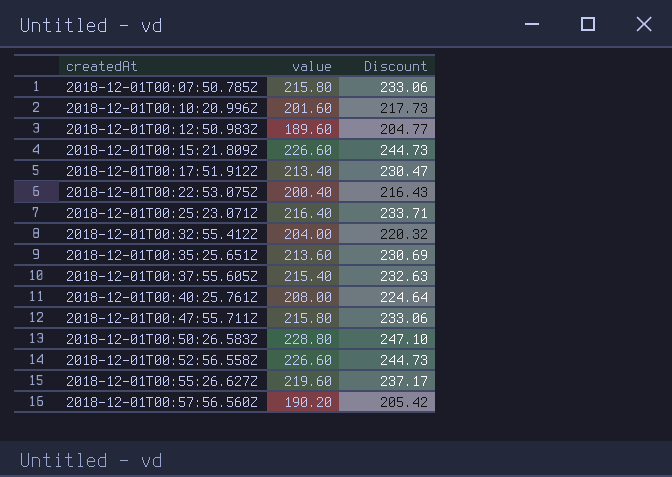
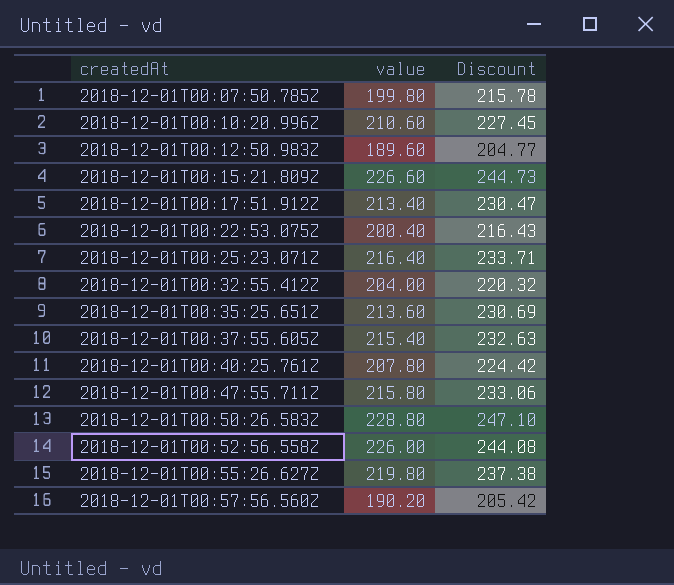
2018-12-01T00:07:50.785Z | value: 215.80 -> 199.80
2018-12-01T00:07:50.785Z | Discount: 233.06 -> 215.78
2018-12-01T00:10:20.996Z | value: 201.60 -> 210.60
2018-12-01T00:10:20.996Z | Discount: 217.73 -> 227.45
2018-12-01T00:40:25.761Z | value: 208.00 -> 207.80
2018-12-01T00:40:25.761Z | Discount: 224.64 -> 224.42
2018-12-01T00:52:56.558Z | value: 226.60 -> 226.00
2018-12-01T00:52:56.558Z | Discount: 244.73 -> 244.08
2018-12-01T00:55:26.627Z | value: 219.60 -> 219.80
2018-12-01T00:55:26.627Z | Discount: 237.17 -> 237.38

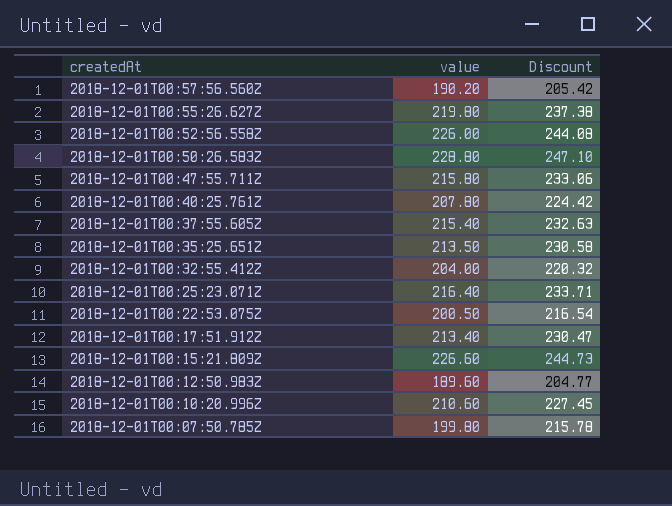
row order: createdAt ascending -> createdAt descending
2018-12-01T00:35:25.651Z | value: 213.60 -> 213.50
2018-12-01T00:35:25.651Z | Discount: 230.69 -> 230.58
2018-12-01T00:22:53.075Z | value: 200.40 -> 200.50
2018-12-01T00:22:53.075Z | Discount: 216.43 -> 216.54

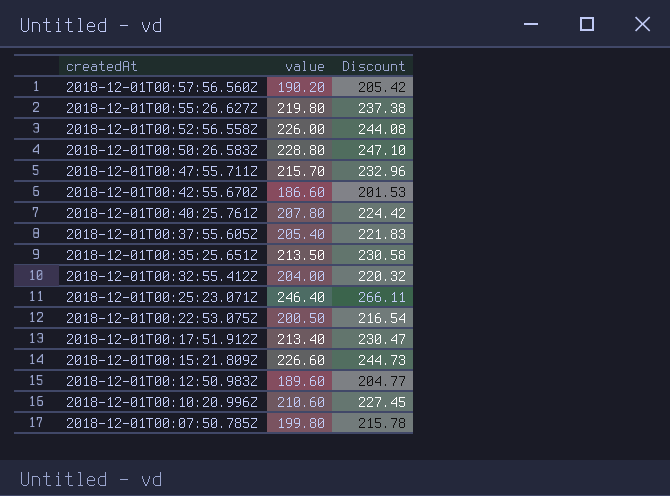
2018-12-01T00:47:55.711Z | value: 215.80 -> 215.70
2018-12-01T00:47:55.711Z | Discount: 233.06 -> 232.96
row 2018-12-01T00:42:55.670Z: none -> 186.60 | 201.53
2018-12-01T00:37:55.605Z | value: 215.40 -> 205.40
2018-12-01T00:37:55.605Z | Discount: 232.63 -> 221.83
2018-12-01T00:25:23.071Z | value: 216.40 -> 246.40
2018-12-01T00:25:23.071Z | Discount: 233.71 -> 266.11

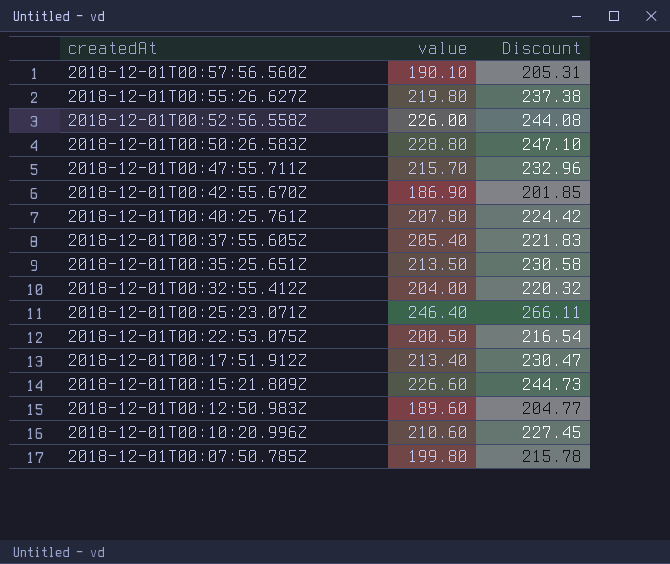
2018-12-01T00:57:56.560Z | value: 190.20 -> 190.10
2018-12-01T00:57:56.560Z | Discount: 205.42 -> 205.31
2018-12-01T00:42:55.670Z | value: 186.60 -> 186.90
2018-12-01T00:42:55.670Z | Discount: 201.53 -> 201.85

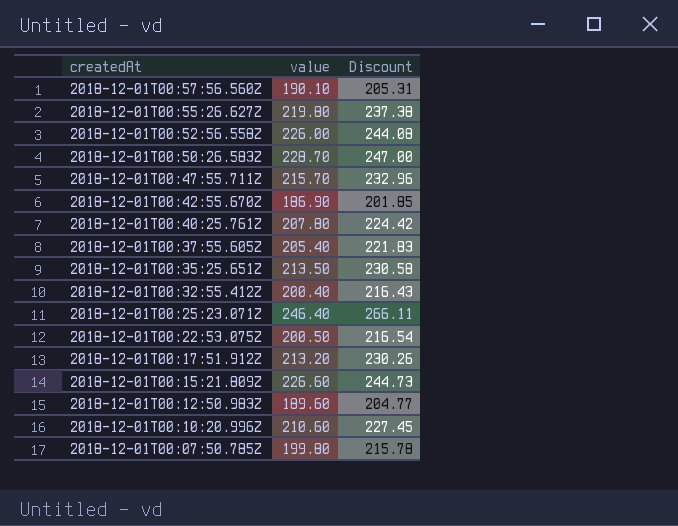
2018-12-01T00:50:26.583Z | value: 228.80 -> 228.70
2018-12-01T00:50:26.583Z | Discount: 247.10 -> 247.00
2018-12-01T00:32:55.412Z | value: 204.00 -> 200.40
2018-12-01T00:32:55.412Z | Discount: 220.32 -> 216.43
2018-12-01T00:17:51.912Z | value: 213.40 -> 213.20
2018-12-01T00:17:51.912Z | Discount: 230.47 -> 230.26

